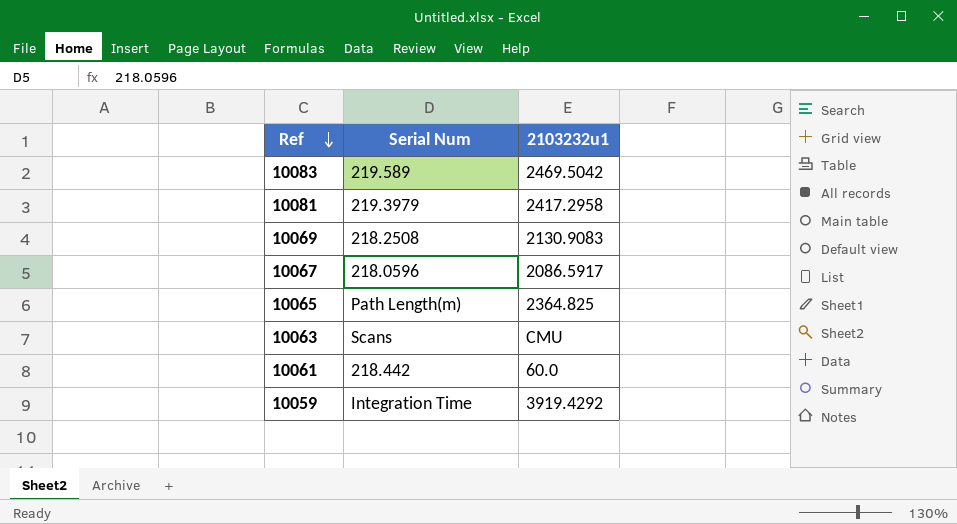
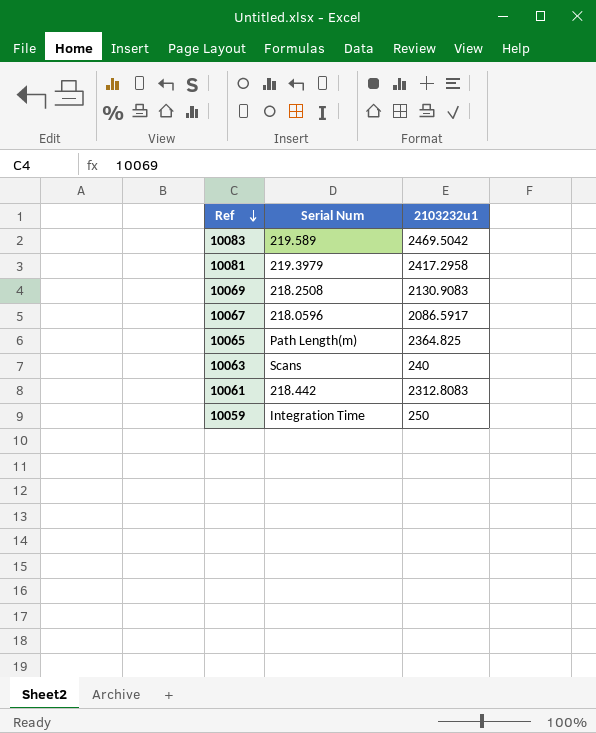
10063 | 2103232u1: CMU -> 240
10061 | 2103232u1: 60.0 -> 2312.8083
10059 | 2103232u1: 3919.4292 -> 250

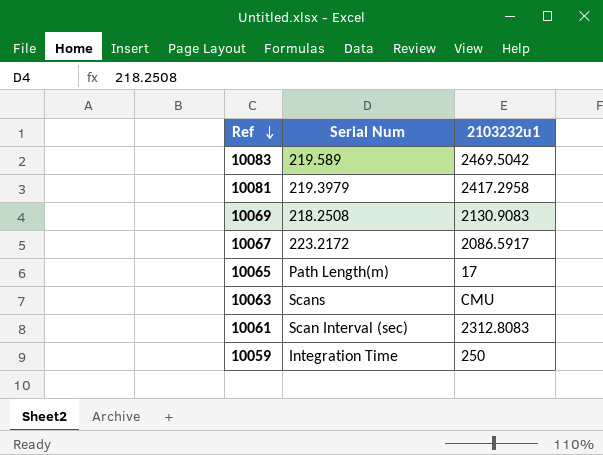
10067 | Serial Num: 218.0596 -> 223.2172
10065 | 2103232u1: 2364.825 -> 17
10063 | 2103232u1: 240 -> CMU
10061 | Serial Num: 218.442 -> Scan Interval (sec)

